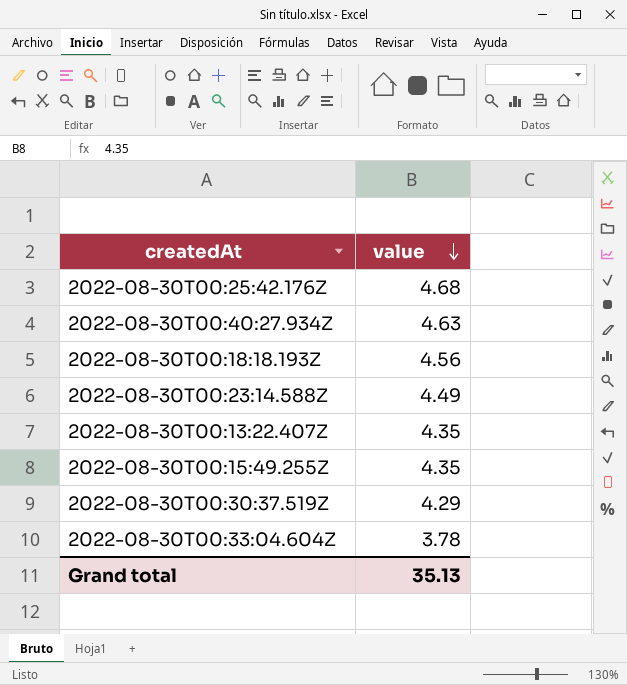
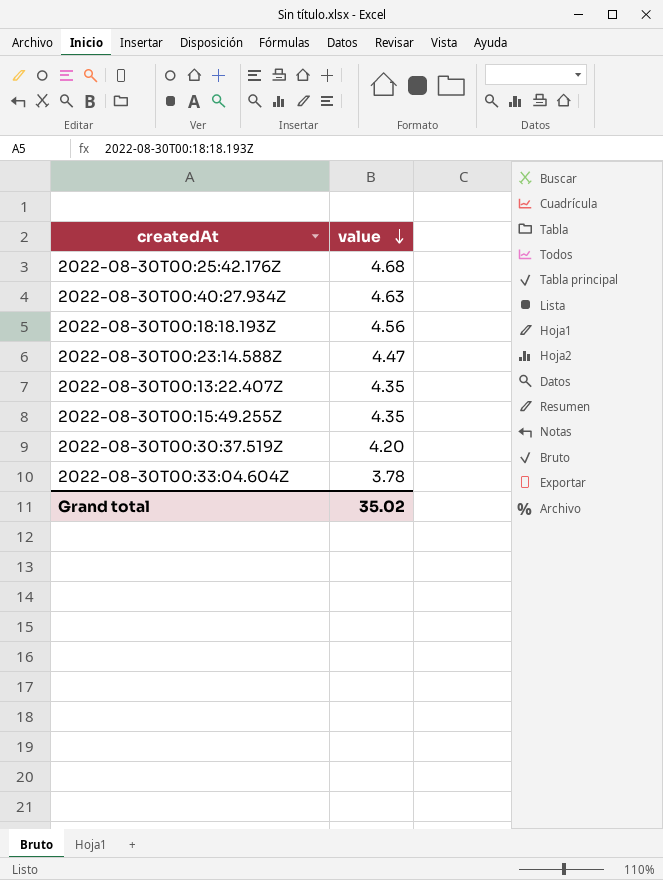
2022-08-30T00:23:14.588Z | value: 4.49 -> 4.47
2022-08-30T00:30:37.519Z | value: 4.29 -> 4.20
Grand total | value: 35.13 -> 35.02

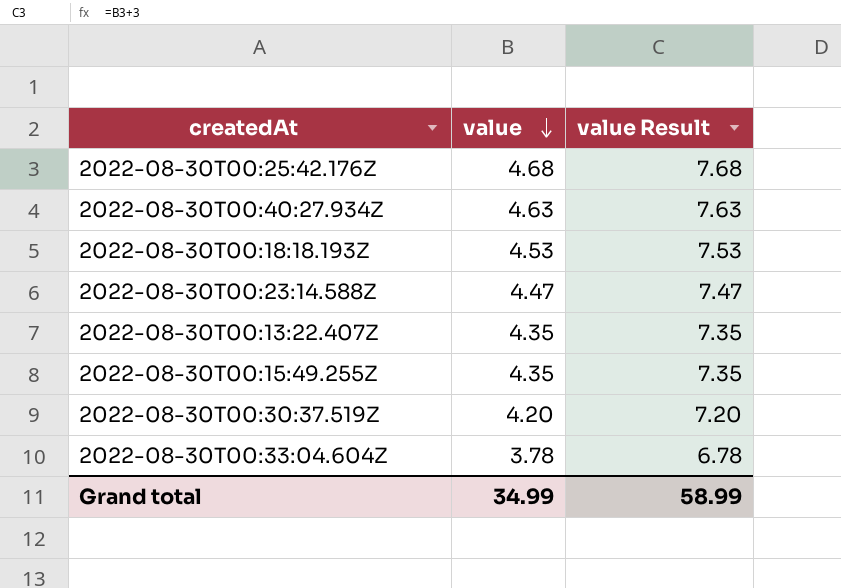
column value Result | formula: none -> [value] + 3
2022-08-30T00:18:18.193Z | value: 4.56 -> 4.53
Grand total | value: 35.02 -> 34.99

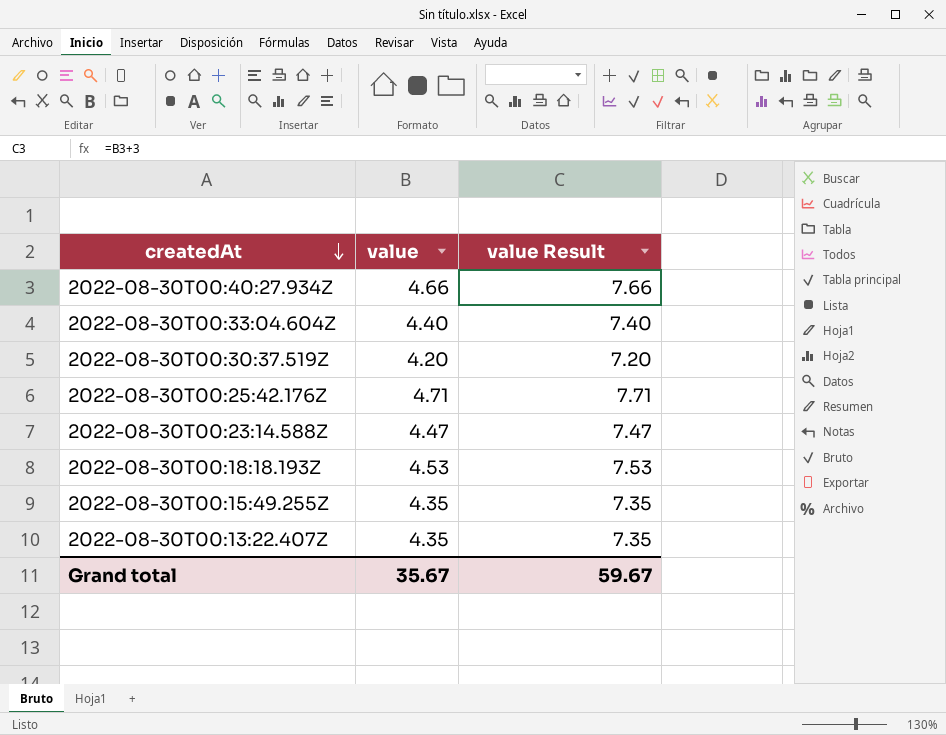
row order: value descending -> createdAt descending
2022-08-30T00:40:27.934Z | value: 4.63 -> 4.66
2022-08-30T00:40:27.934Z | value Result: 7.63 -> 7.66
2022-08-30T00:33:04.604Z | value: 3.78 -> 4.40
2022-08-30T00:33:04.604Z | value Result: 6.78 -> 7.40
2022-08-30T00:25:42.176Z | value: 4.68 -> 4.71
2022-08-30T00:25:42.176Z | value Result: 7.68 -> 7.71
Grand total | value: 34.99 -> 35.67
Grand total | value Result: 58.99 -> 59.67

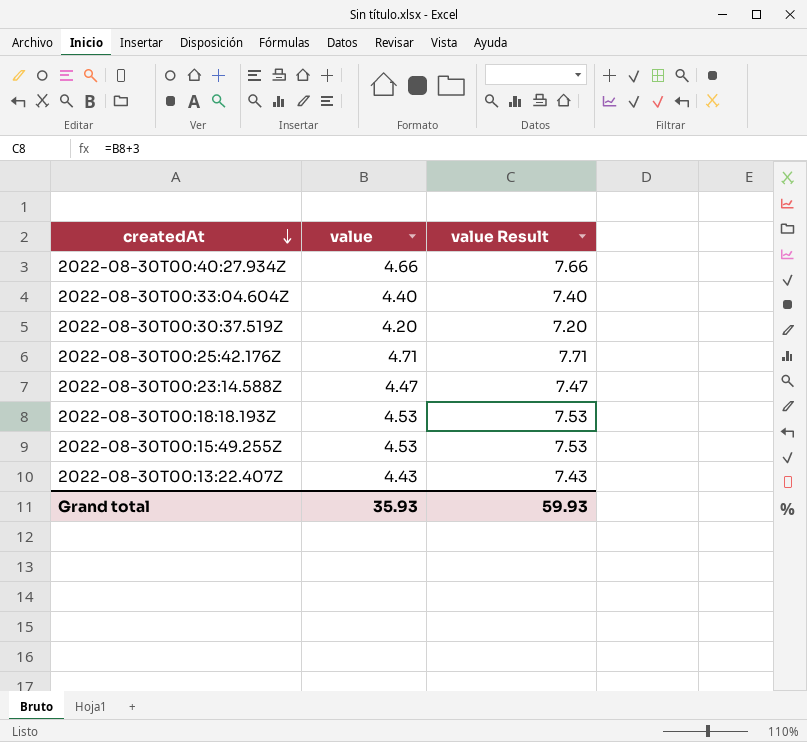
2022-08-30T00:15:49.255Z | value: 4.35 -> 4.53
2022-08-30T00:15:49.255Z | value Result: 7.35 -> 7.53
2022-08-30T00:13:22.407Z | value: 4.35 -> 4.43
2022-08-30T00:13:22.407Z | value Result: 7.35 -> 7.43
Grand total | value: 35.67 -> 35.93
Grand total | value Result: 59.67 -> 59.93

